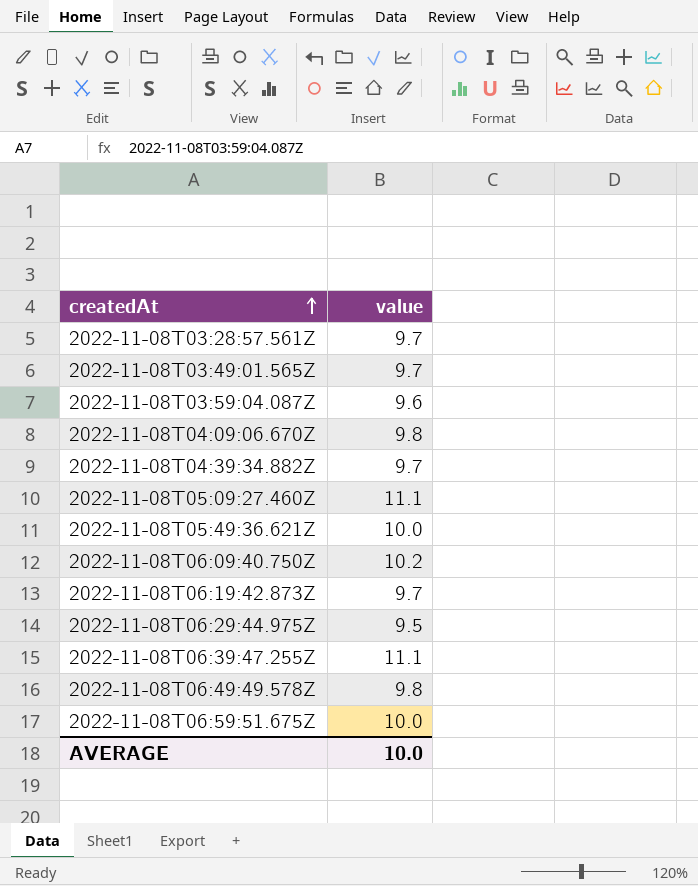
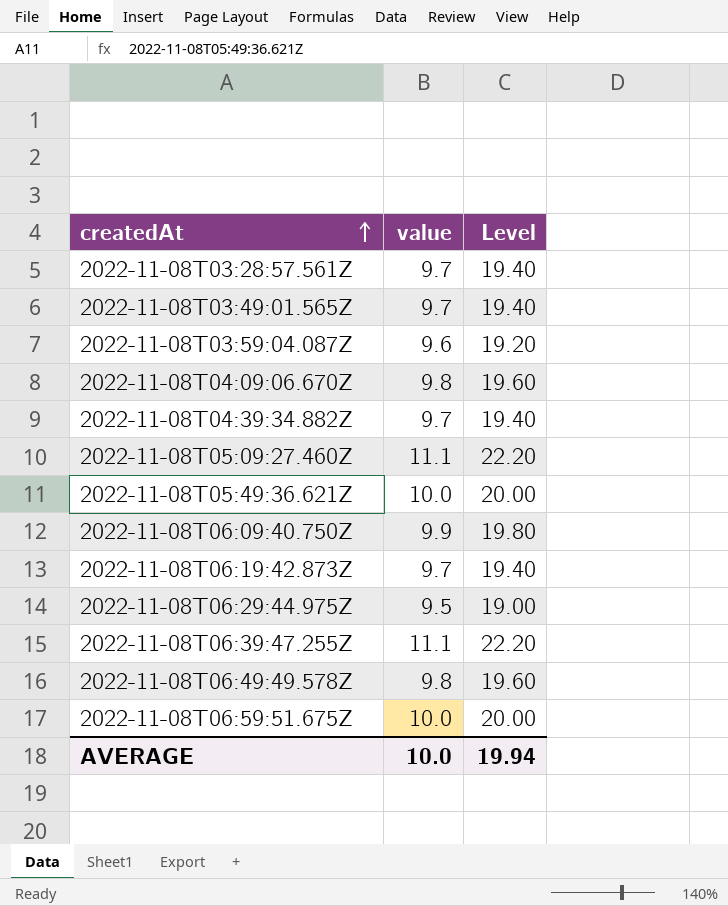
column Level | formula: none -> [value] * 2
2022-11-08T06:09:40.750Z | value: 10.2 -> 9.9

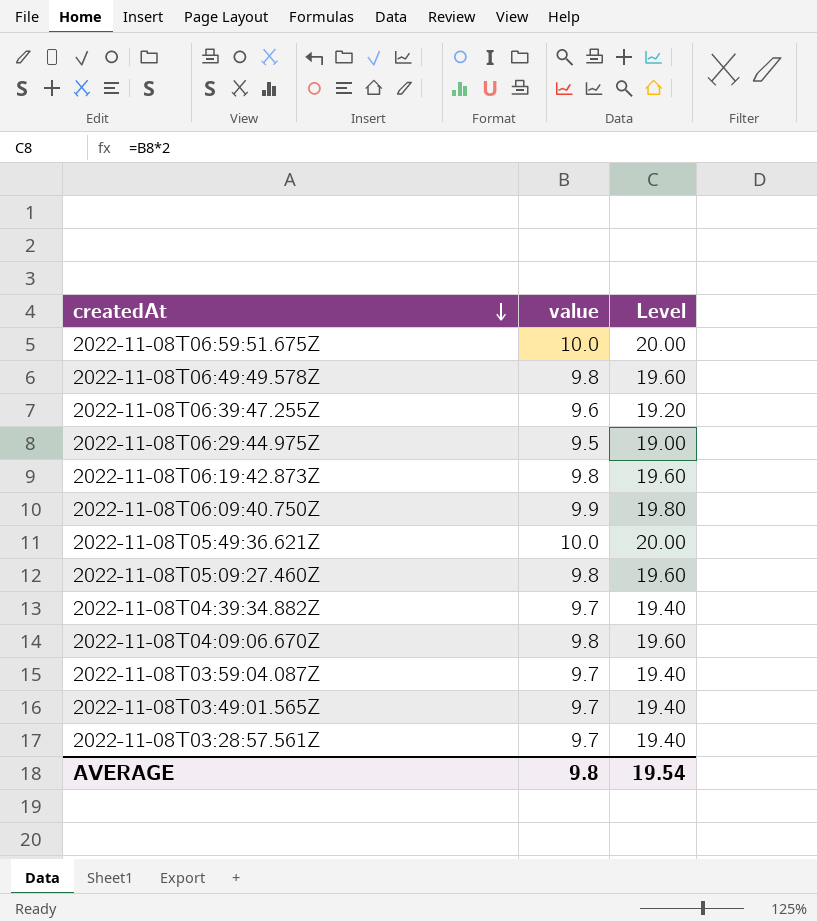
row order: createdAt ascending -> createdAt descending
2022-11-08T06:39:47.255Z | value: 11.1 -> 9.6
2022-11-08T06:39:47.255Z | Level: 22.20 -> 19.20
2022-11-08T06:19:42.873Z | value: 9.7 -> 9.8
2022-11-08T06:19:42.873Z | Level: 19.40 -> 19.60
2022-11-08T05:09:27.460Z | value: 11.1 -> 9.8
2022-11-08T05:09:27.460Z | Level: 22.20 -> 19.60
2022-11-08T03:59:04.087Z | value: 9.6 -> 9.7
2022-11-08T03:59:04.087Z | Level: 19.20 -> 19.40
AVERAGE | value: 10.0 -> 9.8
AVERAGE | Level: 19.94 -> 19.54

